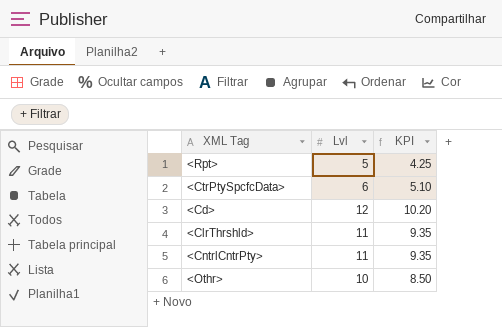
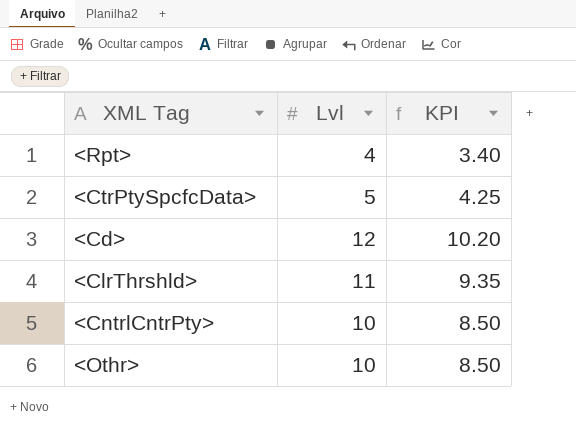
<Rpt> | Lvl: 5 -> 4
<Rpt> | KPI: 4.25 -> 3.40
<CtrPtySpcfcData> | Lvl: 6 -> 5
<CtrPtySpcfcData> | KPI: 5.10 -> 4.25
<CntrlCntrPty> | Lvl: 11 -> 10
<CntrlCntrPty> | KPI: 9.35 -> 8.50

